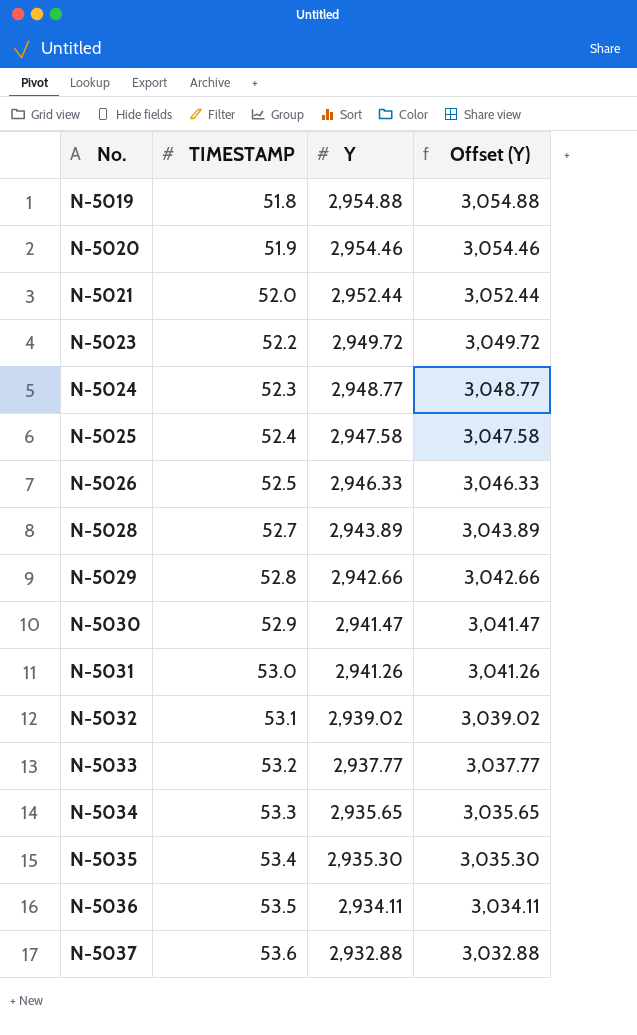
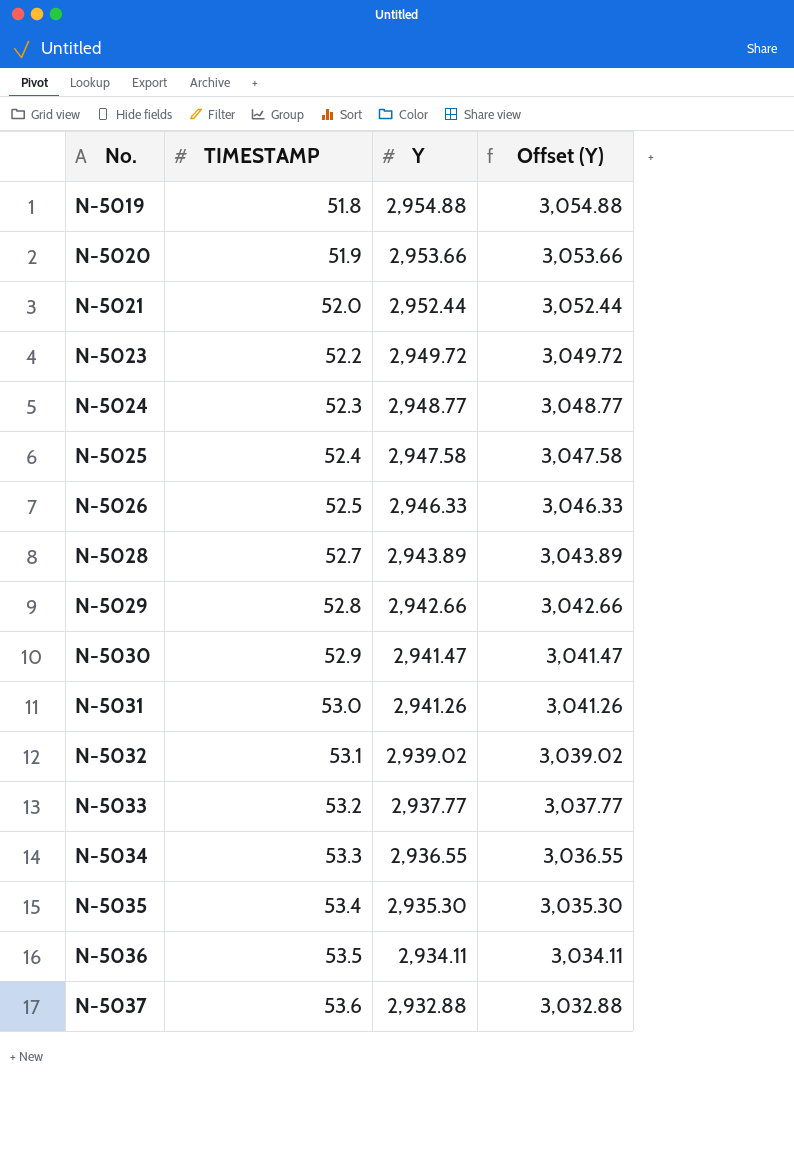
N-5020 | Y: 2,954.46 -> 2,953.66
N-5020 | Offset (Y): 3,054.46 -> 3,053.66
N-5034 | Y: 2,935.65 -> 2,936.55
N-5034 | Offset (Y): 3,035.65 -> 3,036.55

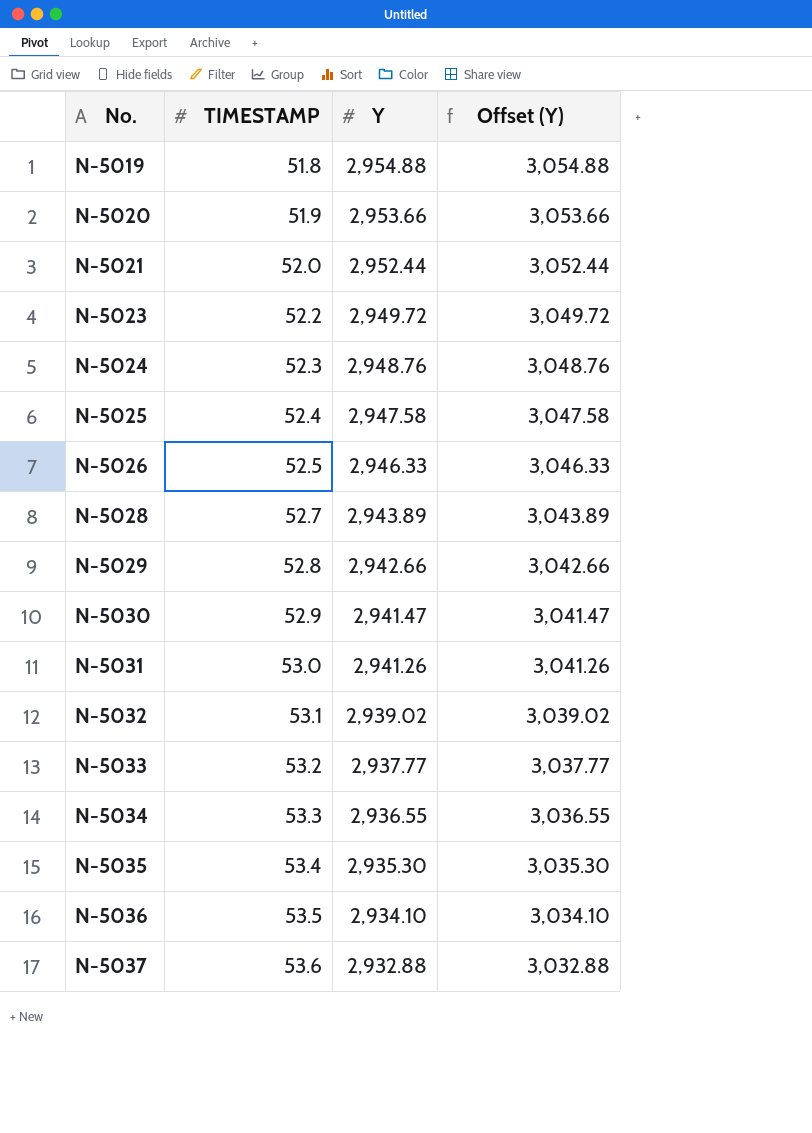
N-5024 | Y: 2,948.77 -> 2,948.76
N-5024 | Offset (Y): 3,048.77 -> 3,048.76
N-5036 | Y: 2,934.11 -> 2,934.10
N-5036 | Offset (Y): 3,034.11 -> 3,034.10

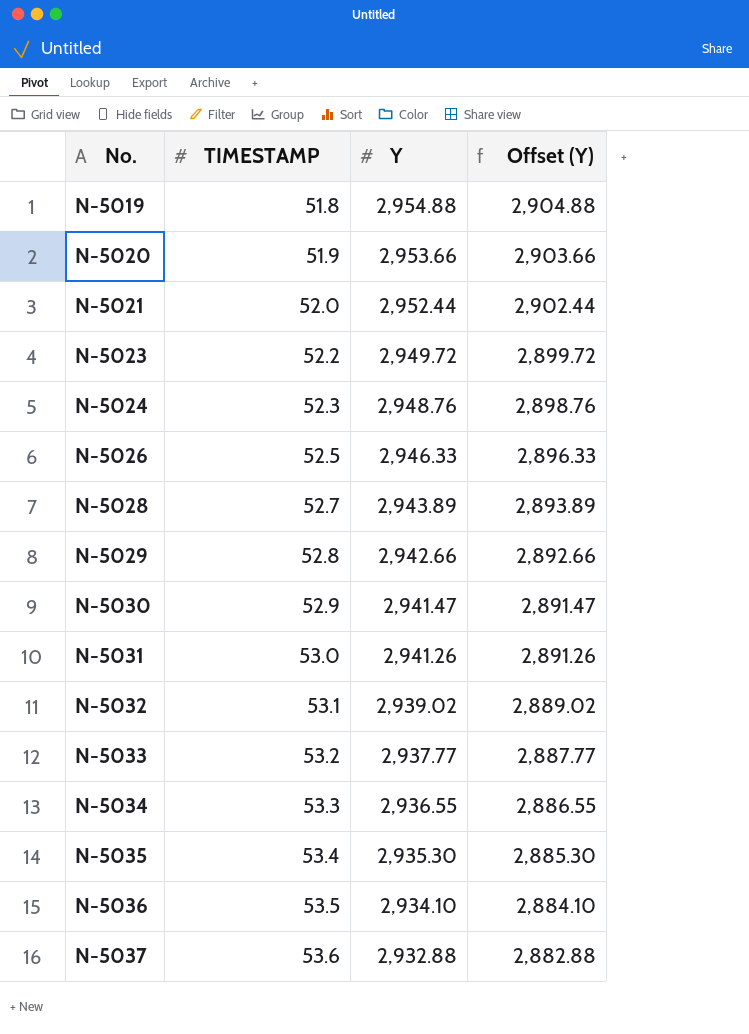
column Offset (Y) | formula: [Y] + 100 -> [Y] - 50
row N-5025: 52.4 | 2,947.58 | 3,047.58 -> none

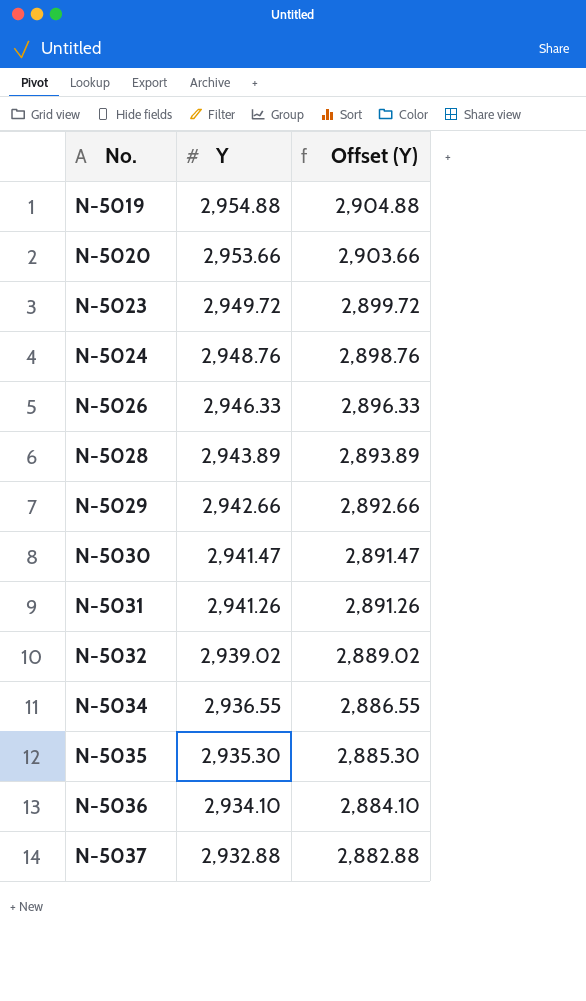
column TIMESTAMP | position: 2 -> none
row N-5021: 52.0 | 2,952.44 | 2,902.44 -> none
row N-5033: 53.2 | 2,937.77 | 2,887.77 -> none

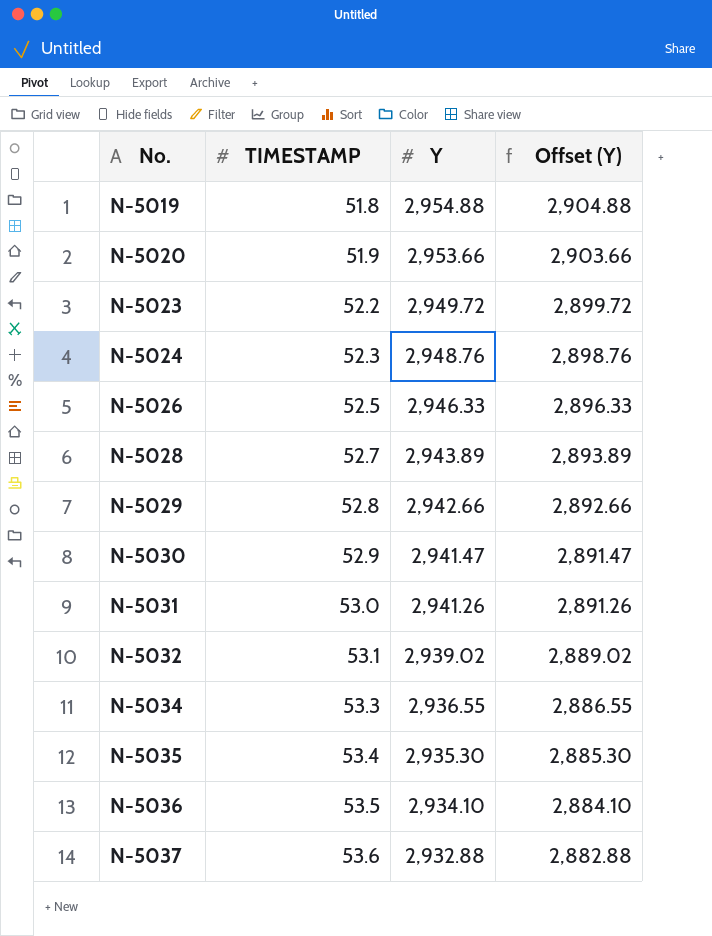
column TIMESTAMP | position: none -> 2

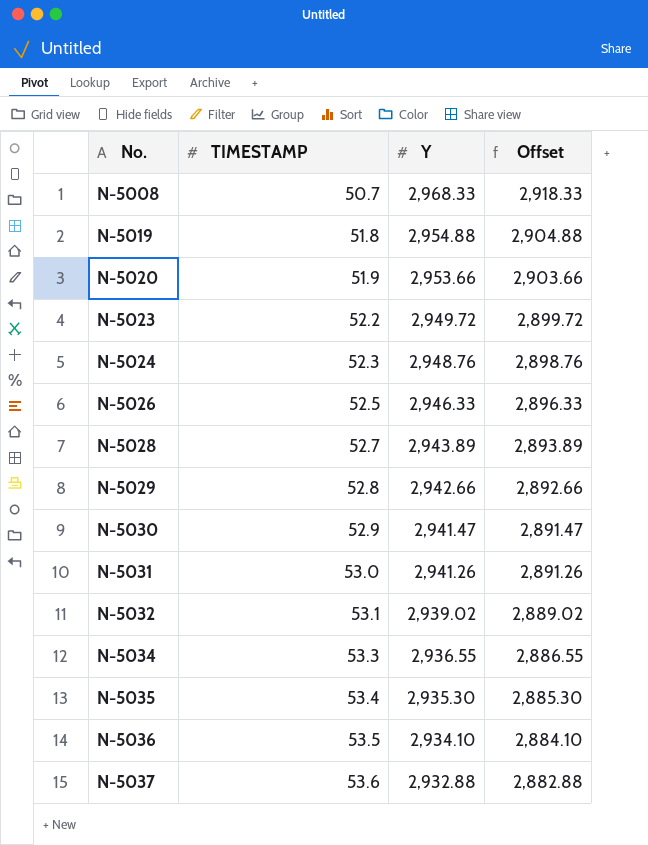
column name: Offset (Y) -> Offset
row N-5008: none -> 50.7 | 2,968.33 | 2,918.33

